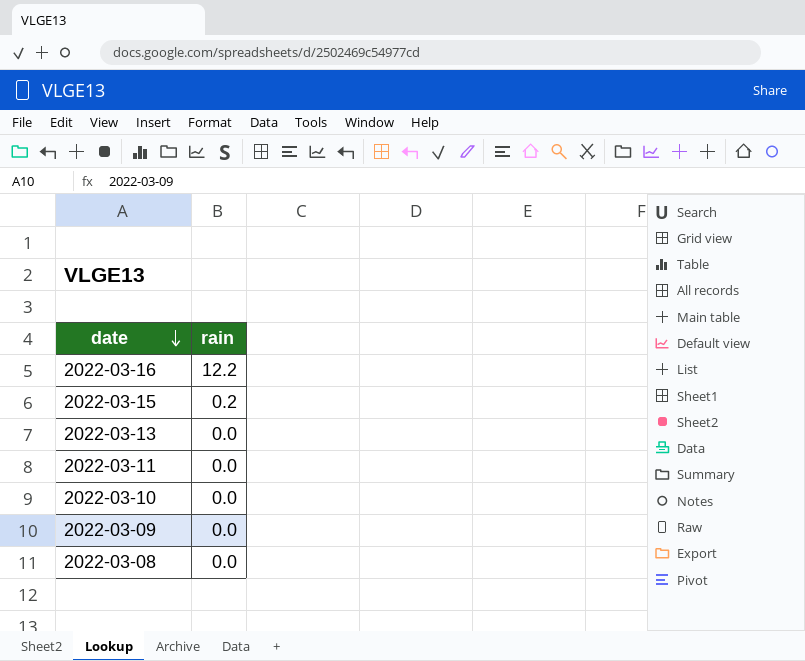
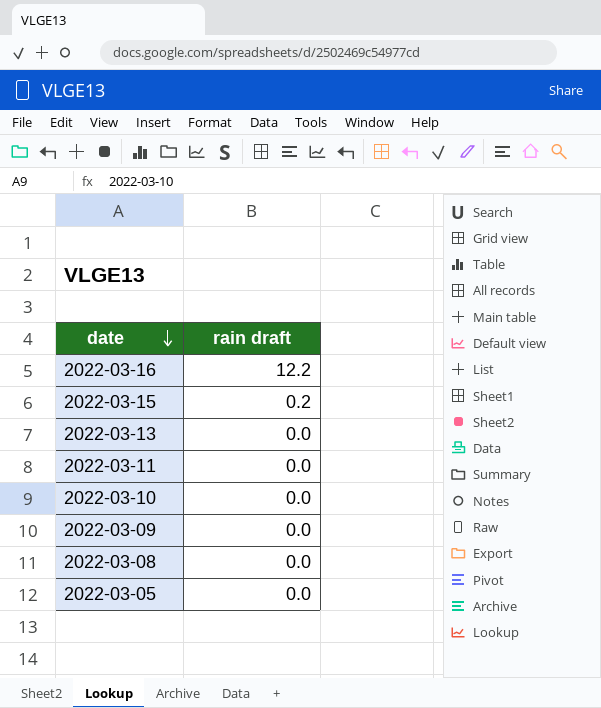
column name: rain -> rain draft
row 2022-03-05: none -> 0.0

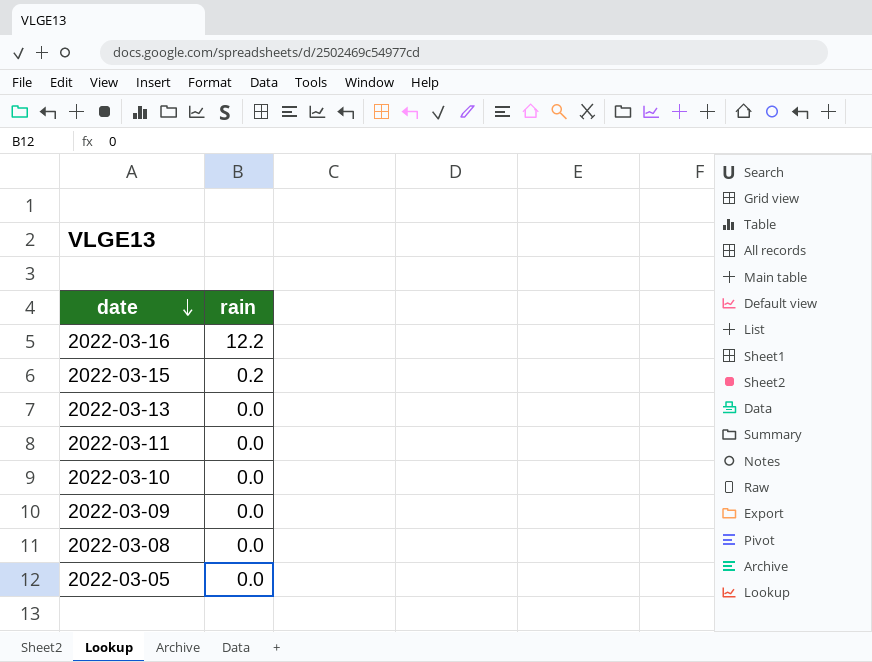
column name: rain draft -> rain

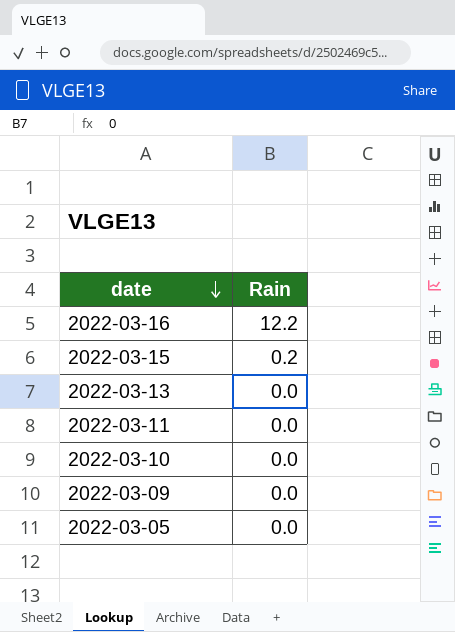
column name: rain -> Rain
row 2022-03-08: 0.0 -> none

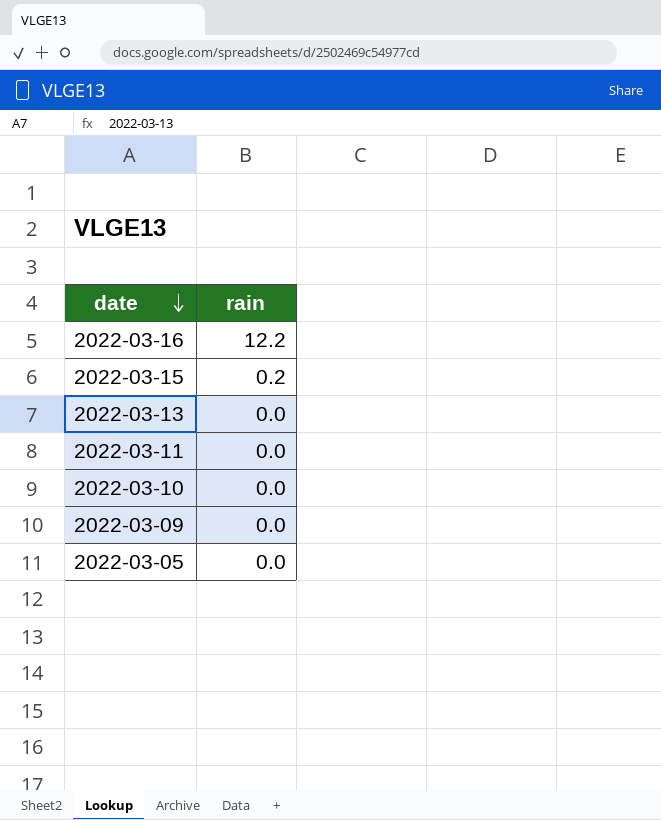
column name: Rain -> rain

